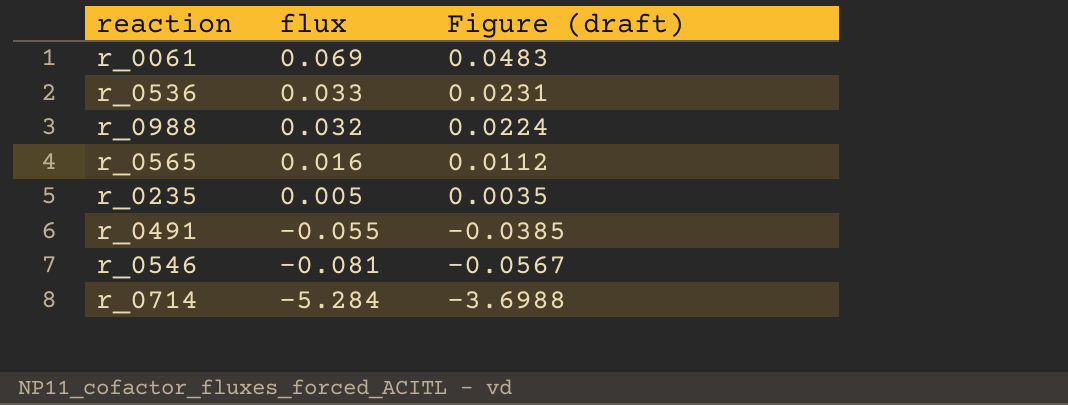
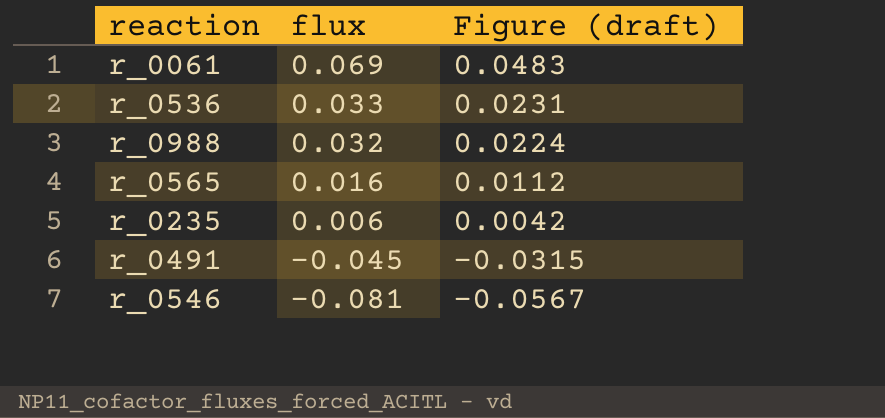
row r_0714: -5.284 | -3.6988 -> none
r_0235 | flux: 0.005 -> 0.006
r_0235 | Figure (draft): 0.0035 -> 0.0042
r_0491 | flux: -0.055 -> -0.045
r_0491 | Figure (draft): -0.0385 -> -0.0315

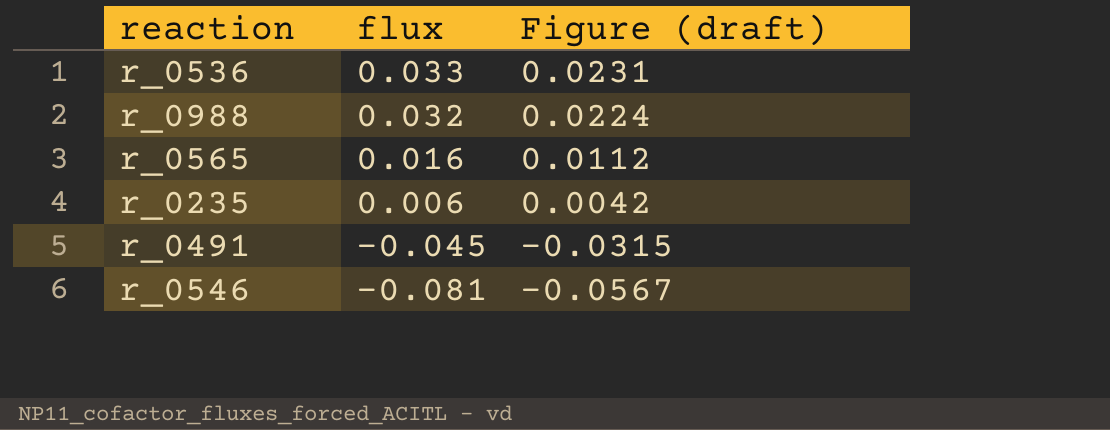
row r_0061: 0.069 | 0.0483 -> none

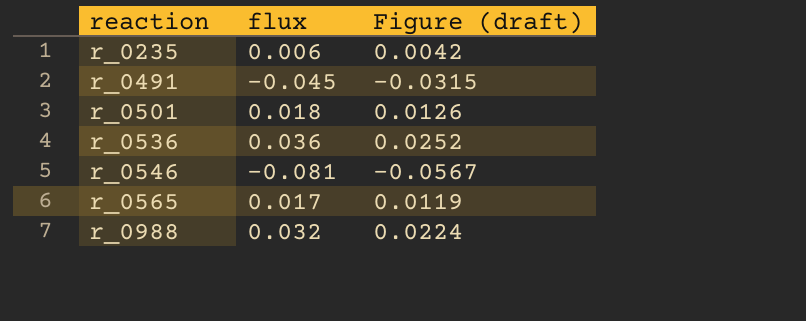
row order: flux descending -> reaction ascending
row r_0501: none -> 0.018 | 0.0126
r_0536 | flux: 0.033 -> 0.036
r_0536 | Figure (draft): 0.0231 -> 0.0252
r_0565 | flux: 0.016 -> 0.017
r_0565 | Figure (draft): 0.0112 -> 0.0119

